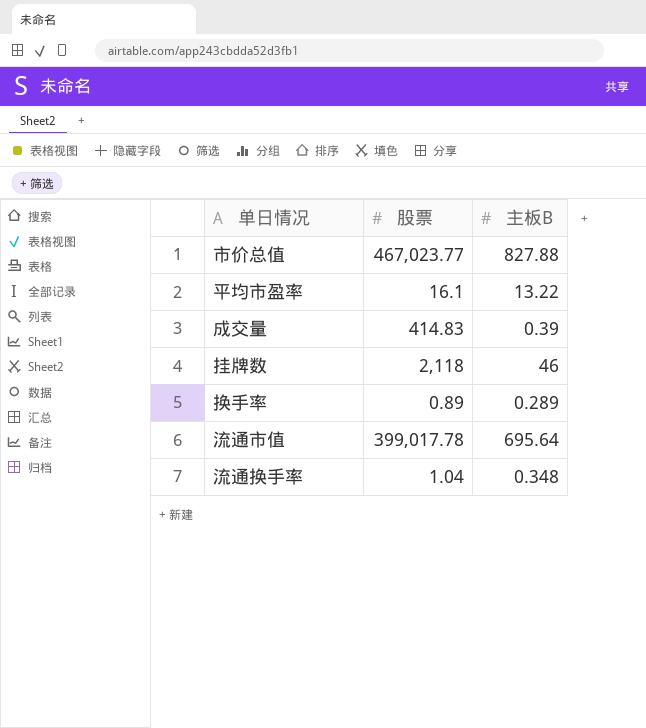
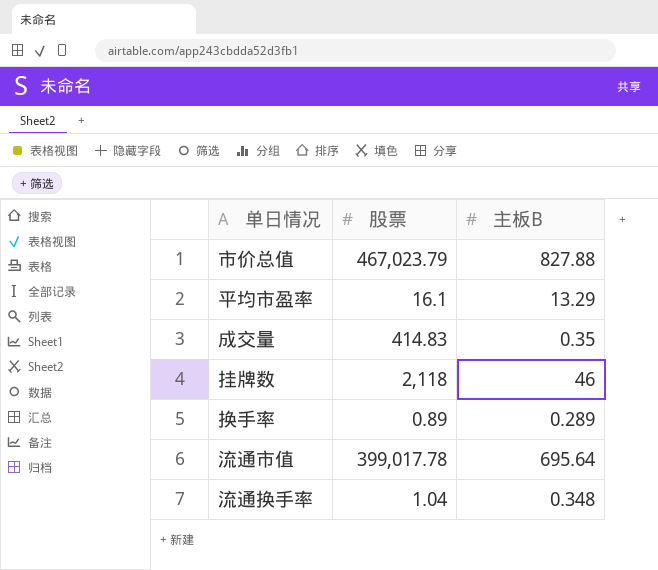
市价总值 | 股票: 467,023.77 -> 467,023.79
平均市盈率 | 主板B: 13.22 -> 13.29
成交量 | 主板B: 0.39 -> 0.35

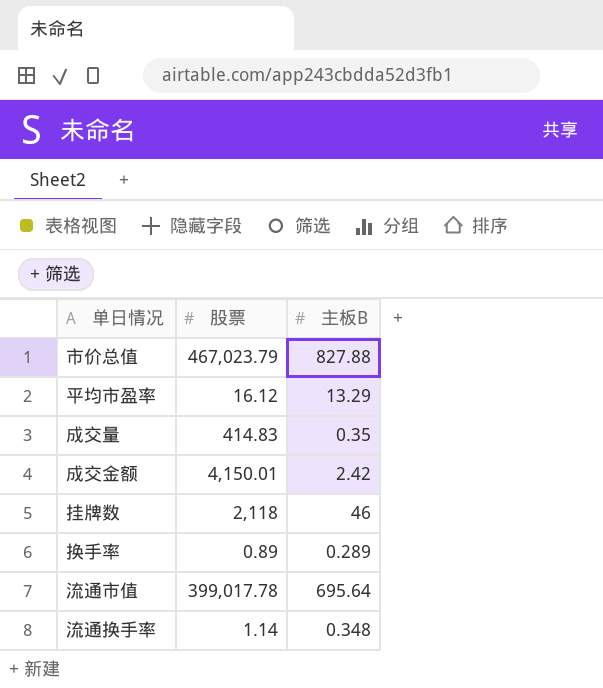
平均市盈率 | 股票: 16.1 -> 16.12
row 成交金额: none -> 4,150.01 | 2.42
流通换手率 | 股票: 1.04 -> 1.14

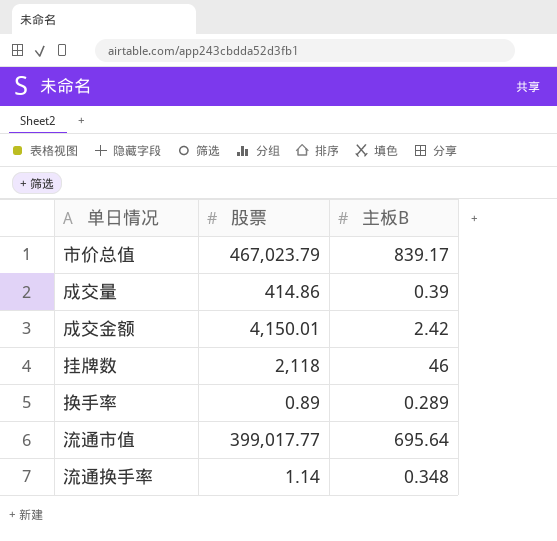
row 平均市盈率: 16.12 | 13.29 -> none
市价总值 | 主板B: 827.88 -> 839.17
成交量 | 股票: 414.83 -> 414.86
成交量 | 主板B: 0.35 -> 0.39
流通市值 | 股票: 399,017.78 -> 399,017.77

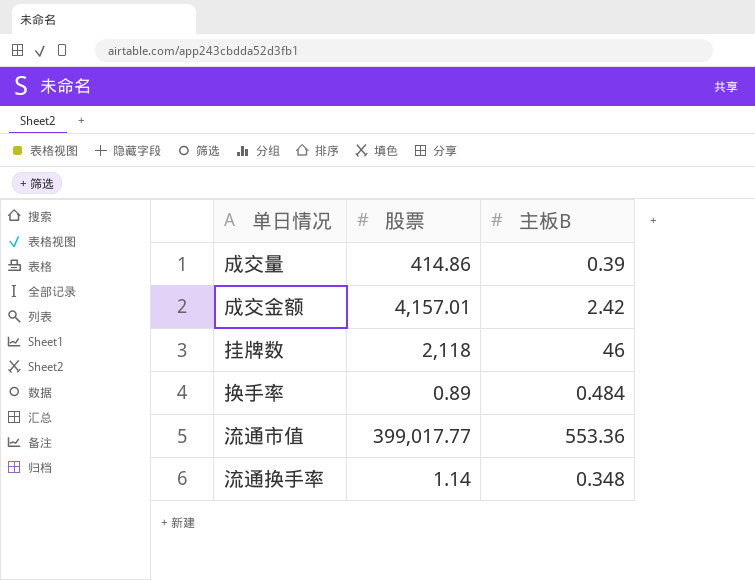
row 市价总值: 467,023.79 | 839.17 -> none
成交金额 | 股票: 4,150.01 -> 4,157.01
换手率 | 主板B: 0.289 -> 0.484
流通市值 | 主板B: 695.64 -> 553.36

